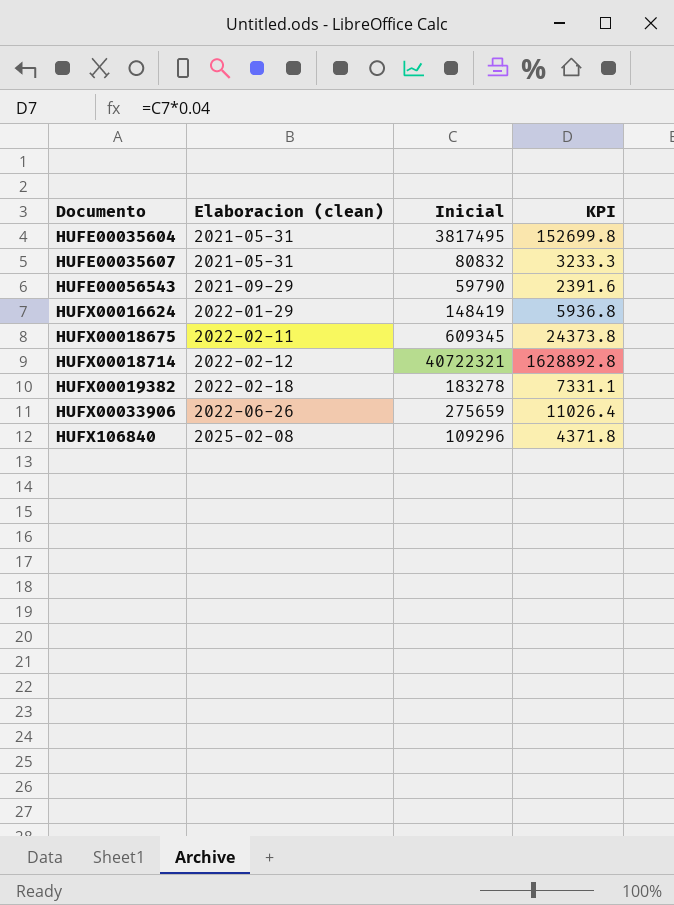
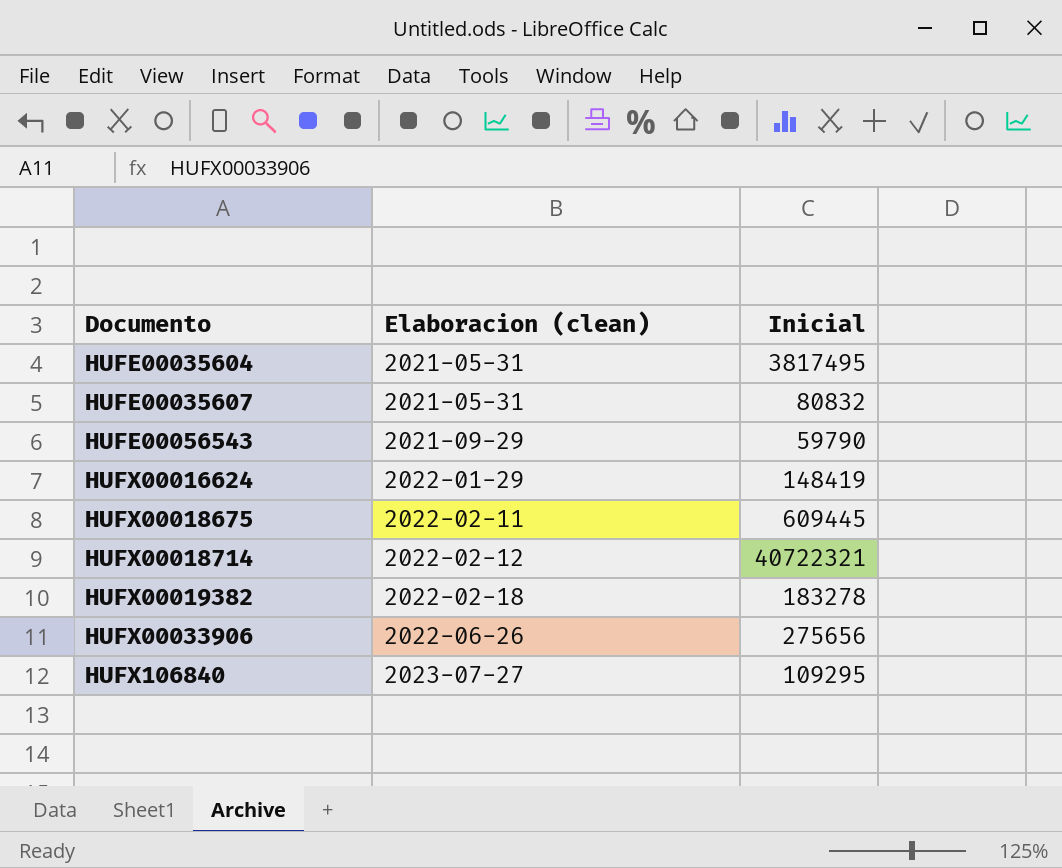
column KPI | formula: [Inicial] * 0.04 -> none
HUFX00018675 | Inicial: 609345 -> 609445
HUFX00033906 | Inicial: 275659 -> 275656
HUFX106840 | Elaboracion (clean): 2025-02-08 -> 2023-07-27
HUFX106840 | Inicial: 109296 -> 109295

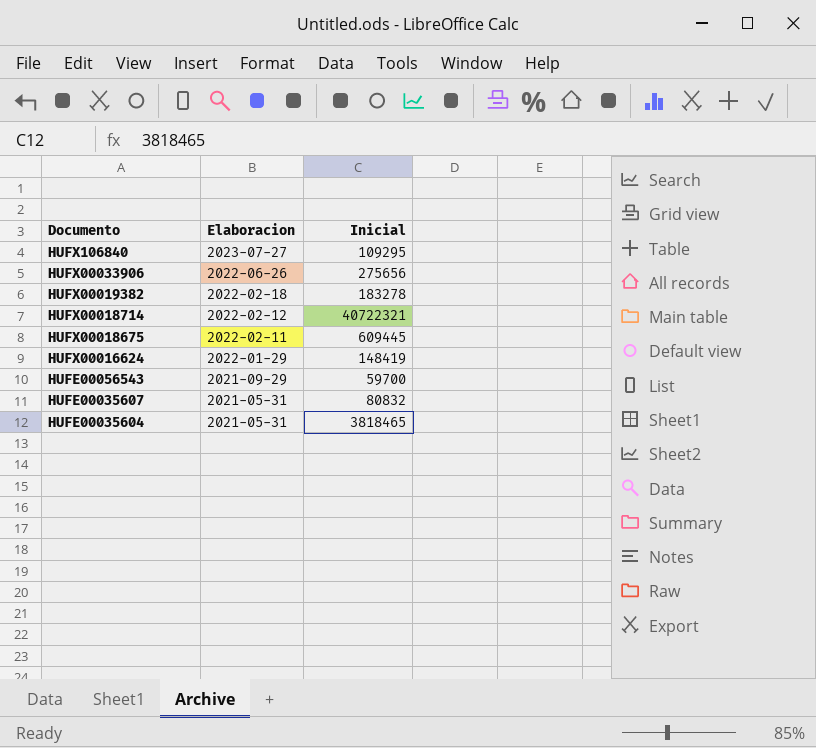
row order: Documento ascending -> Documento descending
column name: Elaboracion (clean) -> Elaboracion
HUFE00056543 | Inicial: 59790 -> 59700
HUFE00035604 | Inicial: 3817495 -> 3818465

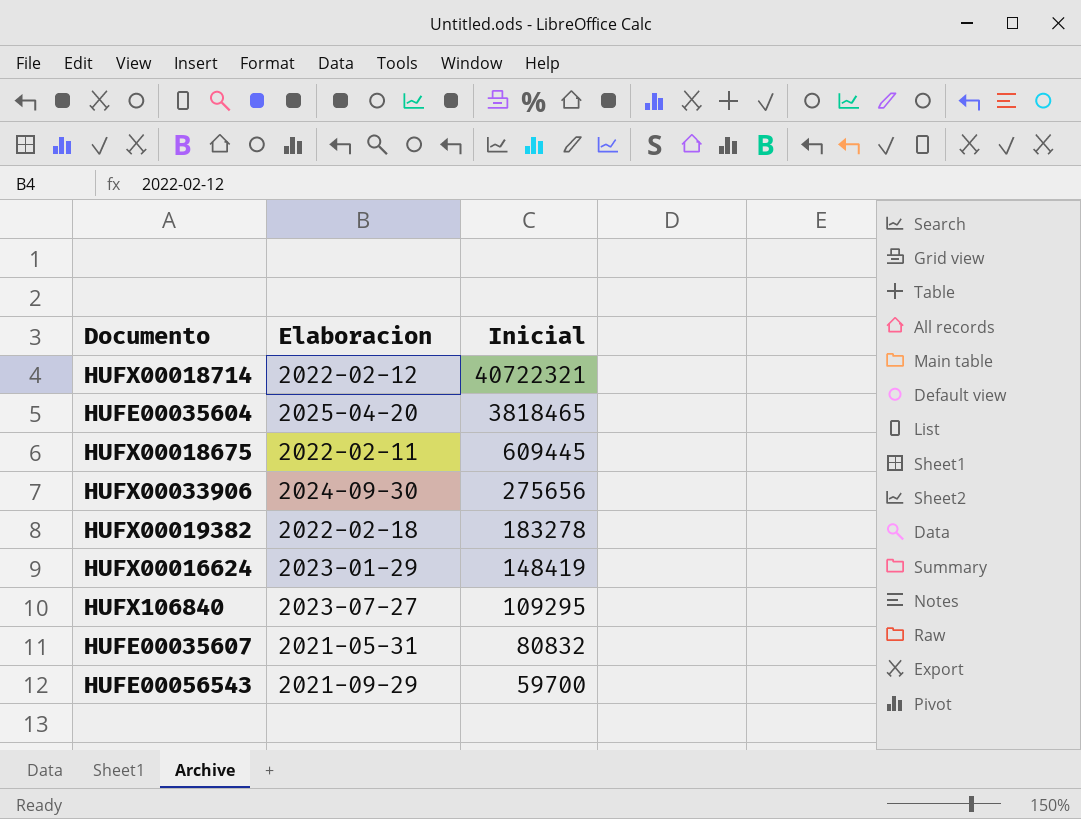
row order: Documento descending -> Inicial descending
HUFE00035604 | Elaboracion: 2021-05-31 -> 2025-04-20
HUFX00033906 | Elaboracion: 2022-06-26 -> 2024-09-30
HUFX00016624 | Elaboracion: 2022-01-29 -> 2023-01-29

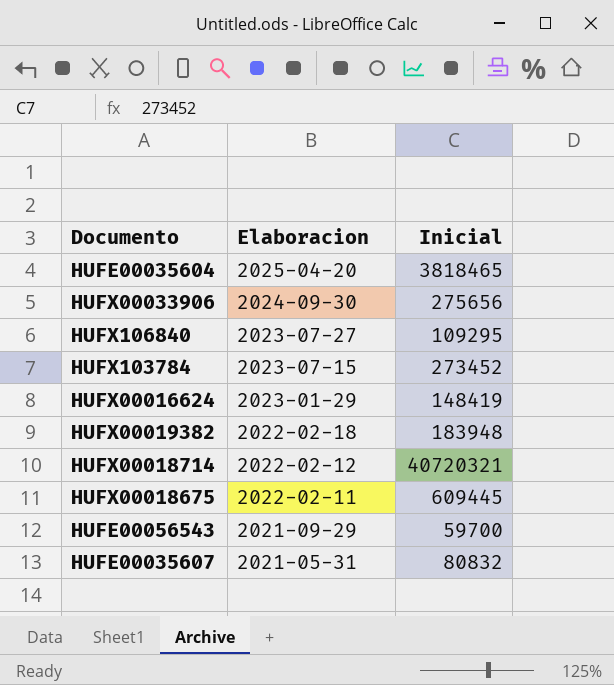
row order: Inicial descending -> Elaboracion descending
row HUFX103784: none -> 2023-07-15 | 273452
HUFX00019382 | Inicial: 183278 -> 183948
HUFX00018714 | Inicial: 40722321 -> 40720321

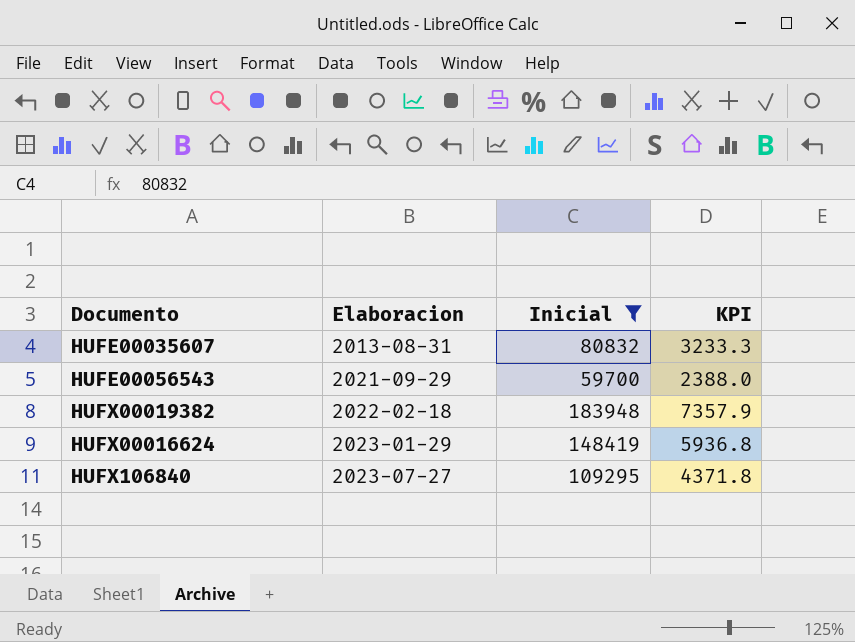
filter: none -> Inicial <= 183948
row order: Elaboracion descending -> Elaboracion ascending
column KPI | formula: none -> [Inicial] * 0.04
HUFE00035607 | Elaboracion: 2021-05-31 -> 2013-08-31

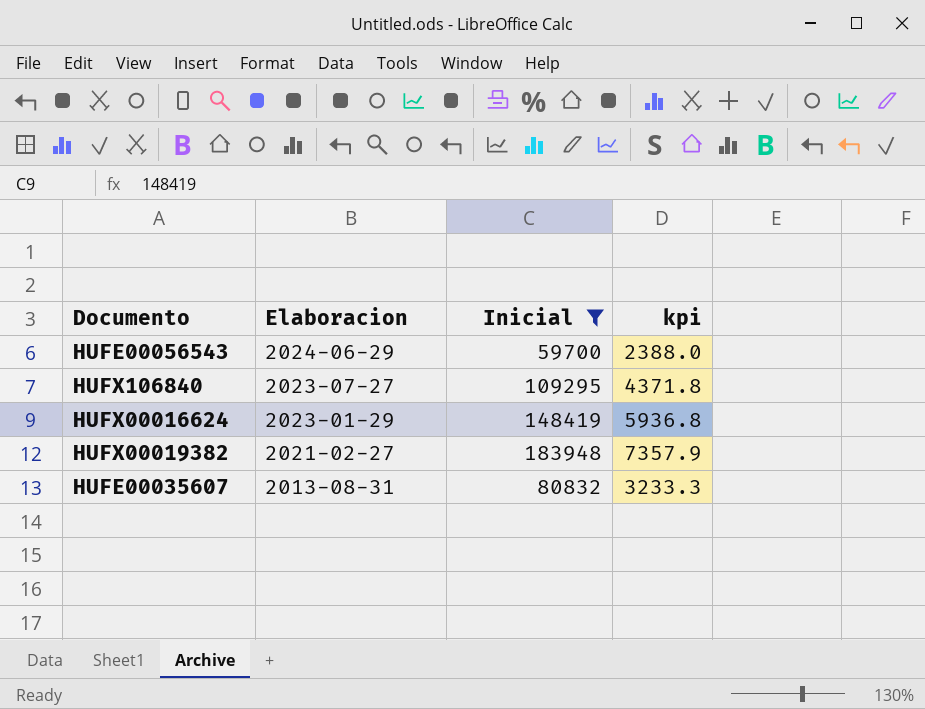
row order: Elaboracion ascending -> Elaboracion descending
column name: KPI -> kpi
HUFE00056543 | Elaboracion: 2021-09-29 -> 2024-06-29
HUFX00019382 | Elaboracion: 2022-02-18 -> 2021-02-27

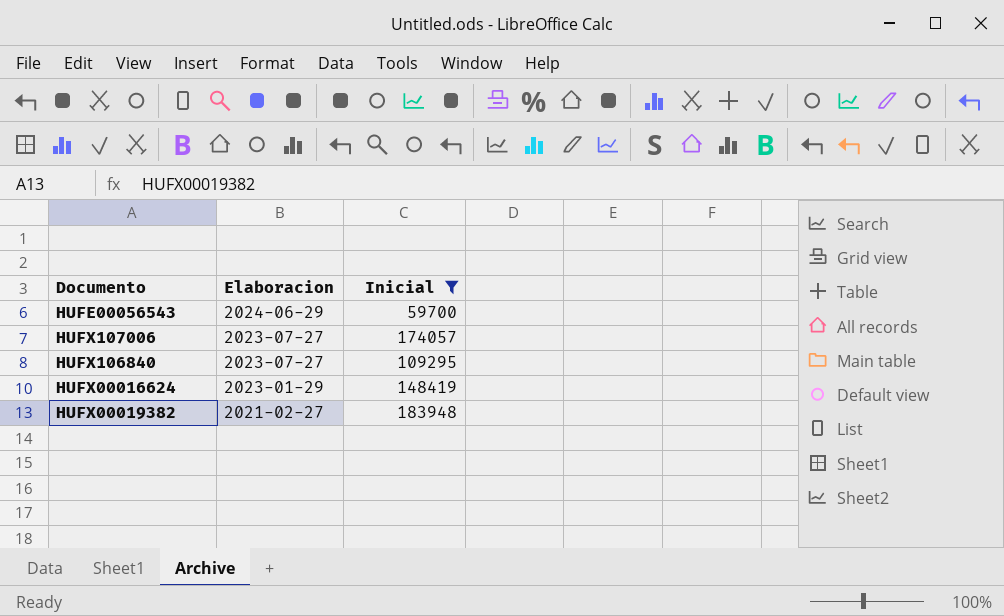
column kpi | formula: [Inicial] * 0.04 -> none
row HUFE00035607: 2013-08-31 | 80832 | 3233.3 -> none
row HUFX107006: none -> 2023-07-27 | 174057

